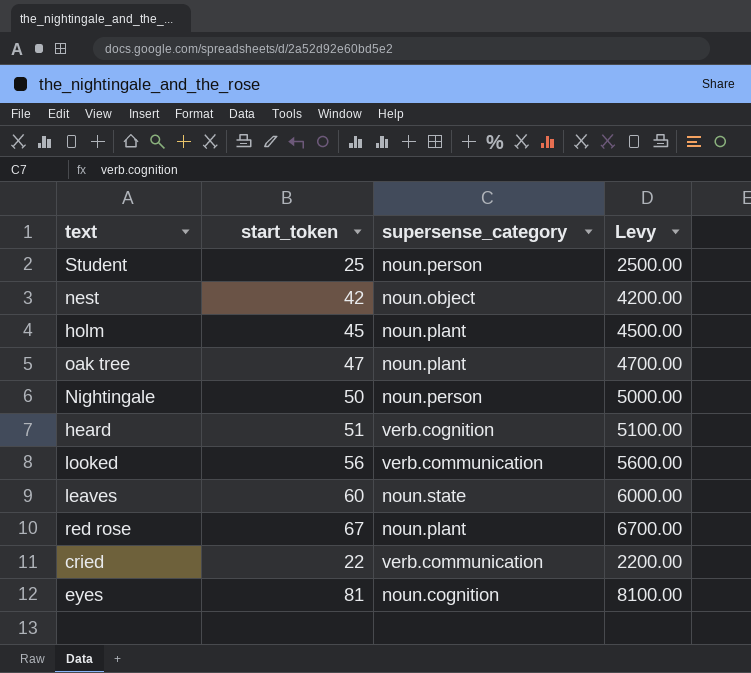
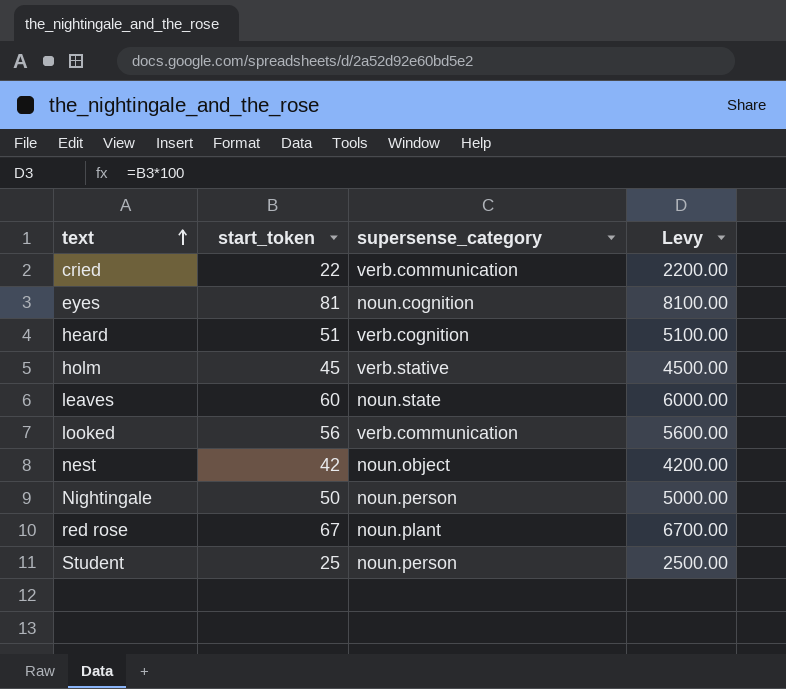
row order: none -> text ascending
row oak tree: 47 | noun.plant | 4700.00 -> none
holm | supersense_category: noun.plant -> verb.stative

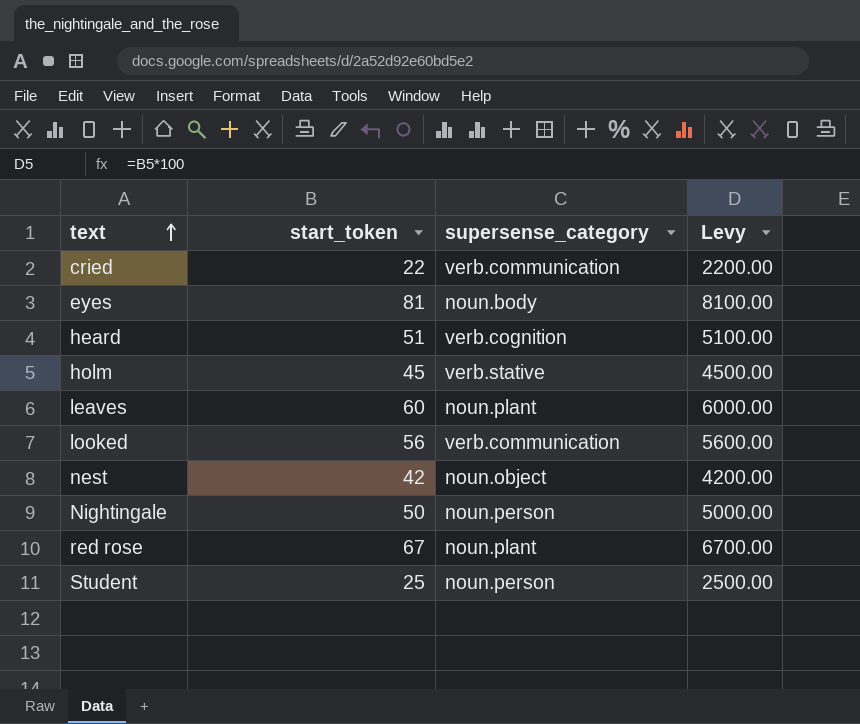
eyes | supersense_category: noun.cognition -> noun.body
leaves | supersense_category: noun.state -> noun.plant

